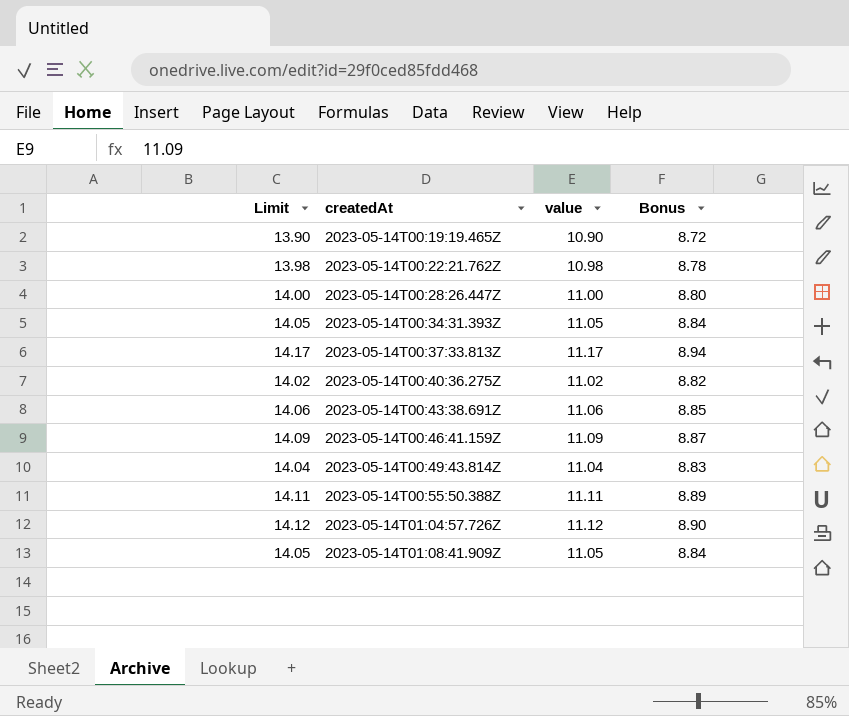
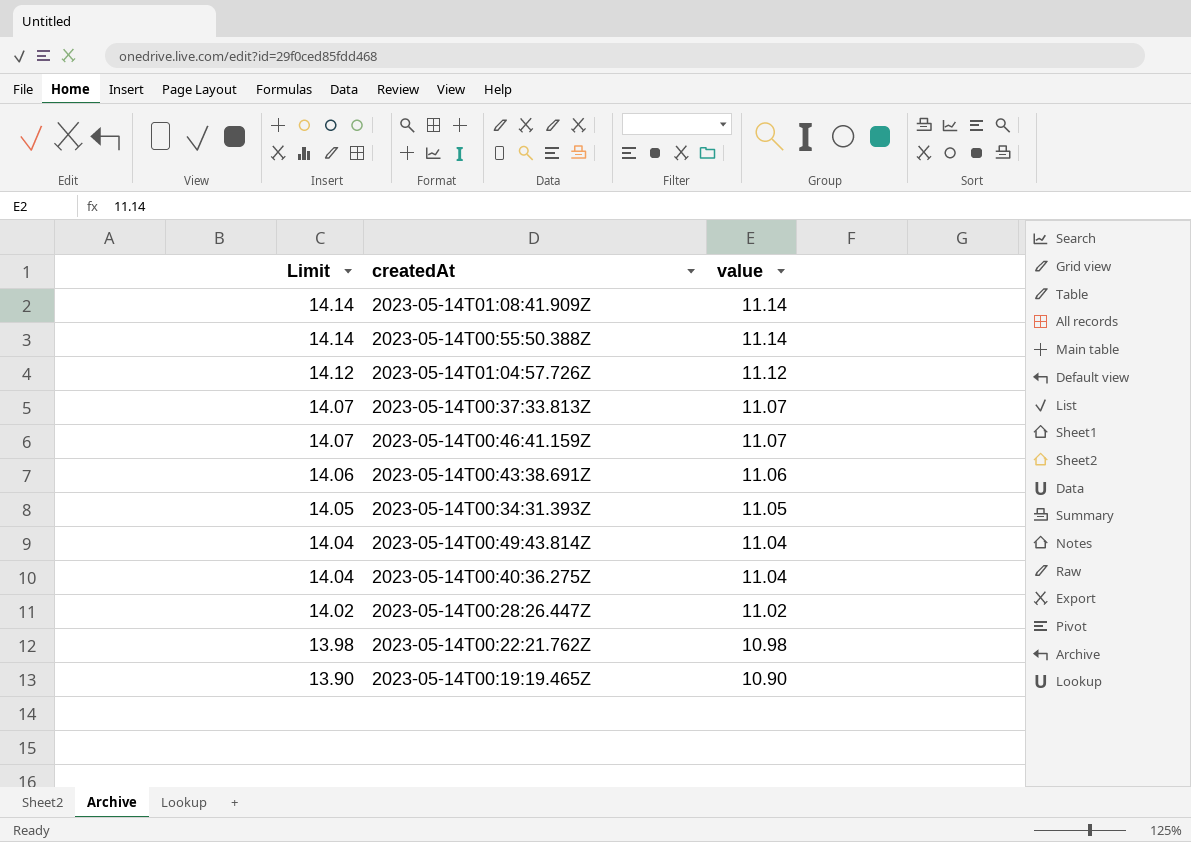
row order: createdAt ascending -> Limit descending
column Bonus | formula: [value] * 0.8 -> none
2023-05-14T01:08:41.909Z | Limit: 14.05 -> 14.14
2023-05-14T01:08:41.909Z | value: 11.05 -> 11.14
2023-05-14T00:55:50.388Z | Limit: 14.11 -> 14.14
2023-05-14T00:55:50.388Z | value: 11.11 -> 11.14
2023-05-14T00:37:33.813Z | Limit: 14.17 -> 14.07
2023-05-14T00:37:33.813Z | value: 11.17 -> 11.07
2023-05-14T00:46:41.159Z | Limit: 14.09 -> 14.07
2023-05-14T00:46:41.159Z | value: 11.09 -> 11.07
2023-05-14T00:40:36.275Z | Limit: 14.02 -> 14.04
2023-05-14T00:40:36.275Z | value: 11.02 -> 11.04
2023-05-14T00:28:26.447Z | Limit: 14.00 -> 14.02
2023-05-14T00:28:26.447Z | value: 11.00 -> 11.02

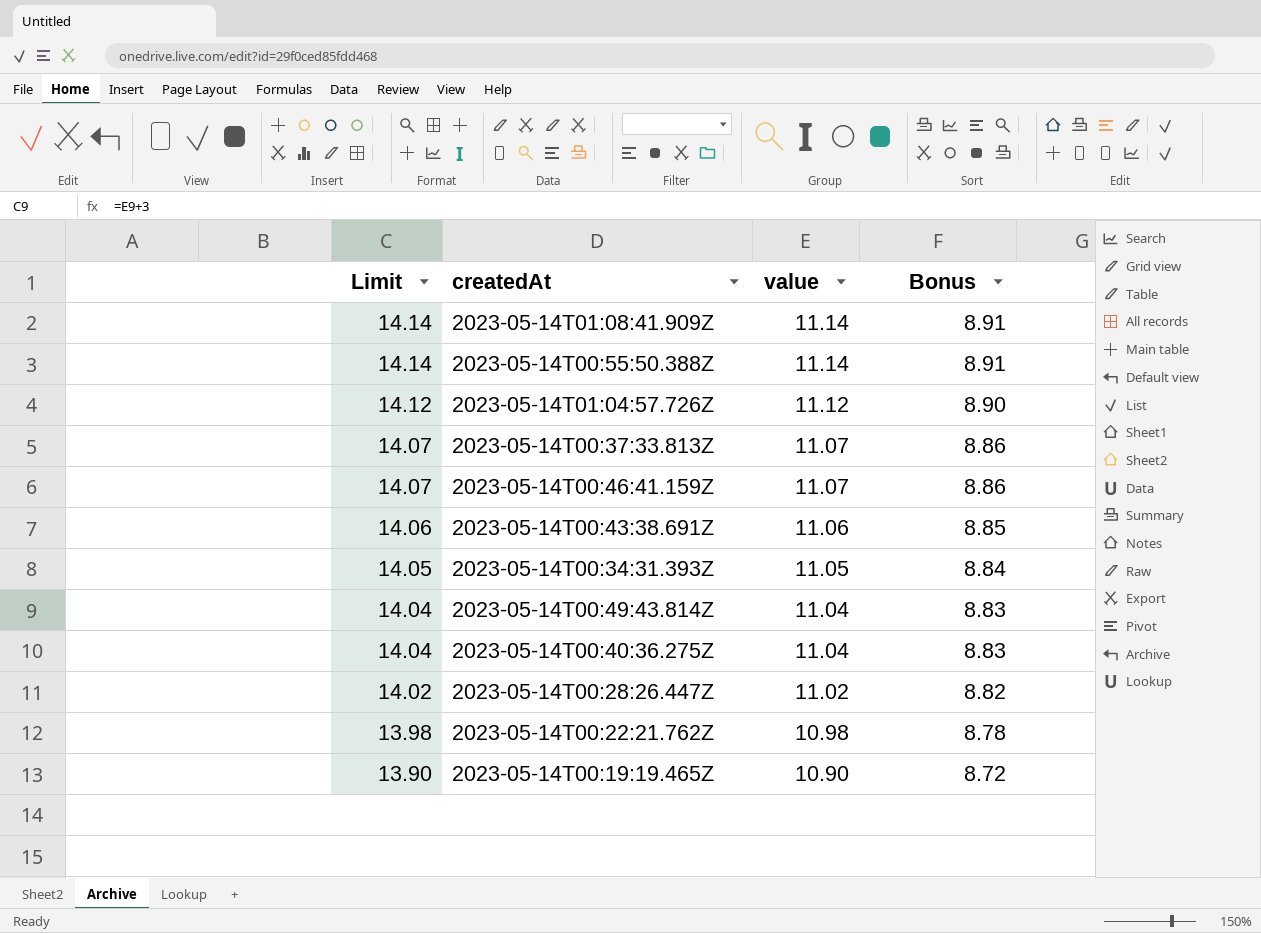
column Bonus | formula: none -> [value] * 0.8

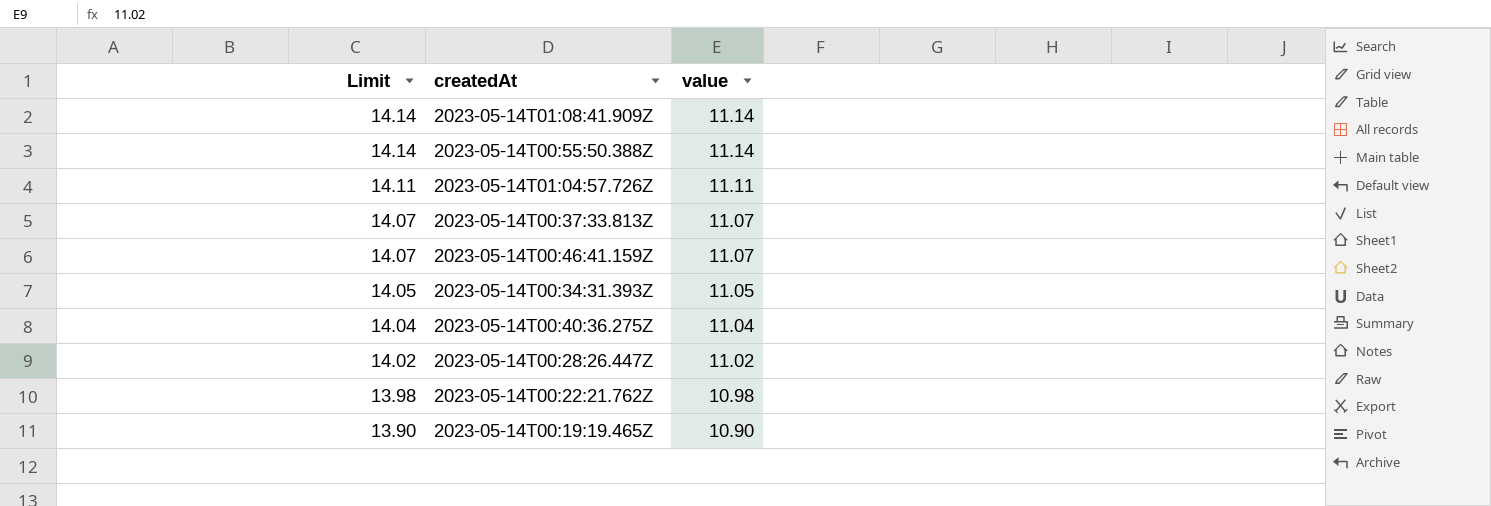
column Bonus | formula: [value] * 0.8 -> none
row 2023-05-14T00:43:38.691Z: 14.06 | 11.06 | 8.85 -> none
row 2023-05-14T00:49:43.814Z: 14.04 | 11.04 | 8.83 -> none
2023-05-14T01:04:57.726Z | Limit: 14.12 -> 14.11
2023-05-14T01:04:57.726Z | value: 11.12 -> 11.11

